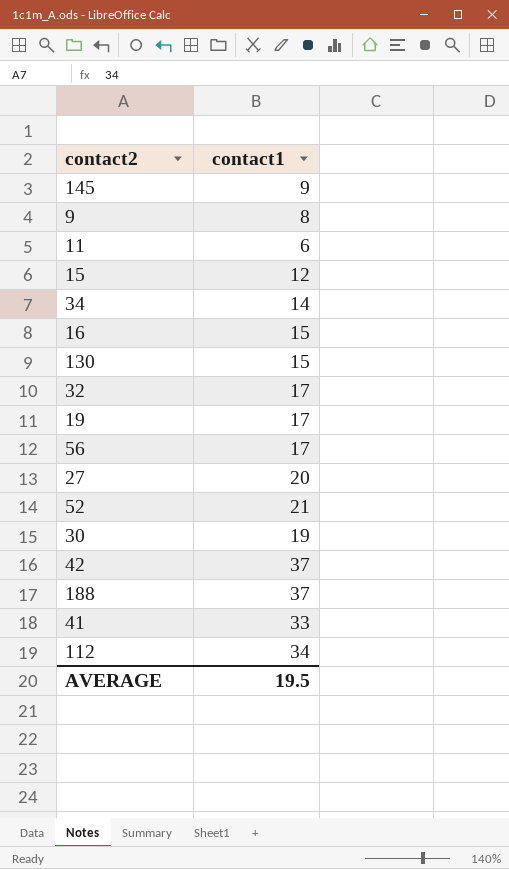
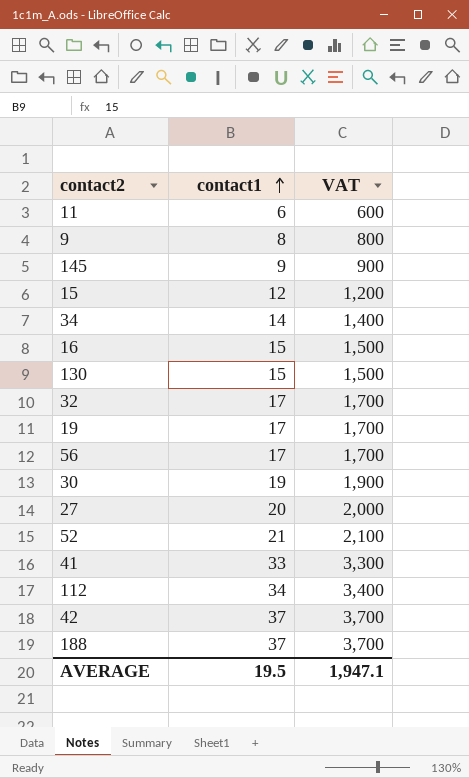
row order: none -> contact1 ascending
column VAT | formula: none -> [contact1] * 100

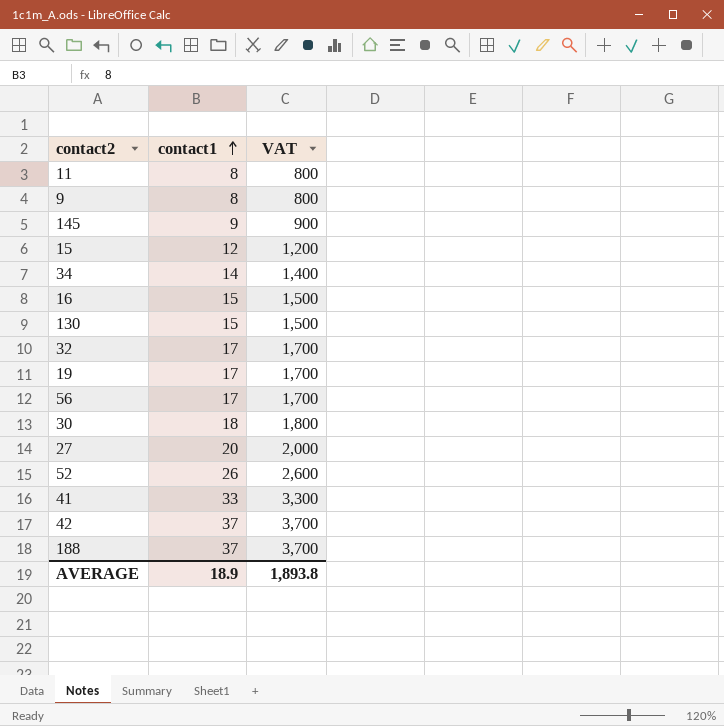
row 112: 34 | 3,400 -> none
11 | contact1: 6 -> 8
11 | VAT: 600 -> 800
30 | contact1: 19 -> 18
30 | VAT: 1,900 -> 1,800
52 | contact1: 21 -> 26
52 | VAT: 2,100 -> 2,600
AVERAGE | contact1: 19.5 -> 18.9
AVERAGE | VAT: 1,947.1 -> 1,893.8

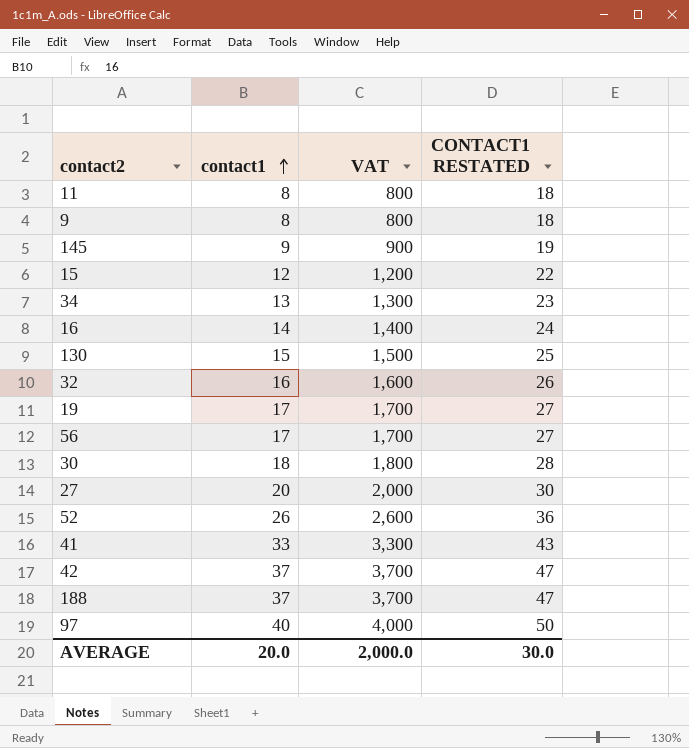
column CONTACT1 RESTATED | formula: none -> [contact1] + 10
34 | contact1: 14 -> 13
34 | VAT: 1,400 -> 1,300
16 | contact1: 15 -> 14
16 | VAT: 1,500 -> 1,400
32 | contact1: 17 -> 16
32 | VAT: 1,700 -> 1,600
row 97: none -> 40 | 4,000 | 50
AVERAGE | contact1: 18.9 -> 20.0
AVERAGE | VAT: 1,893.8 -> 2,000.0

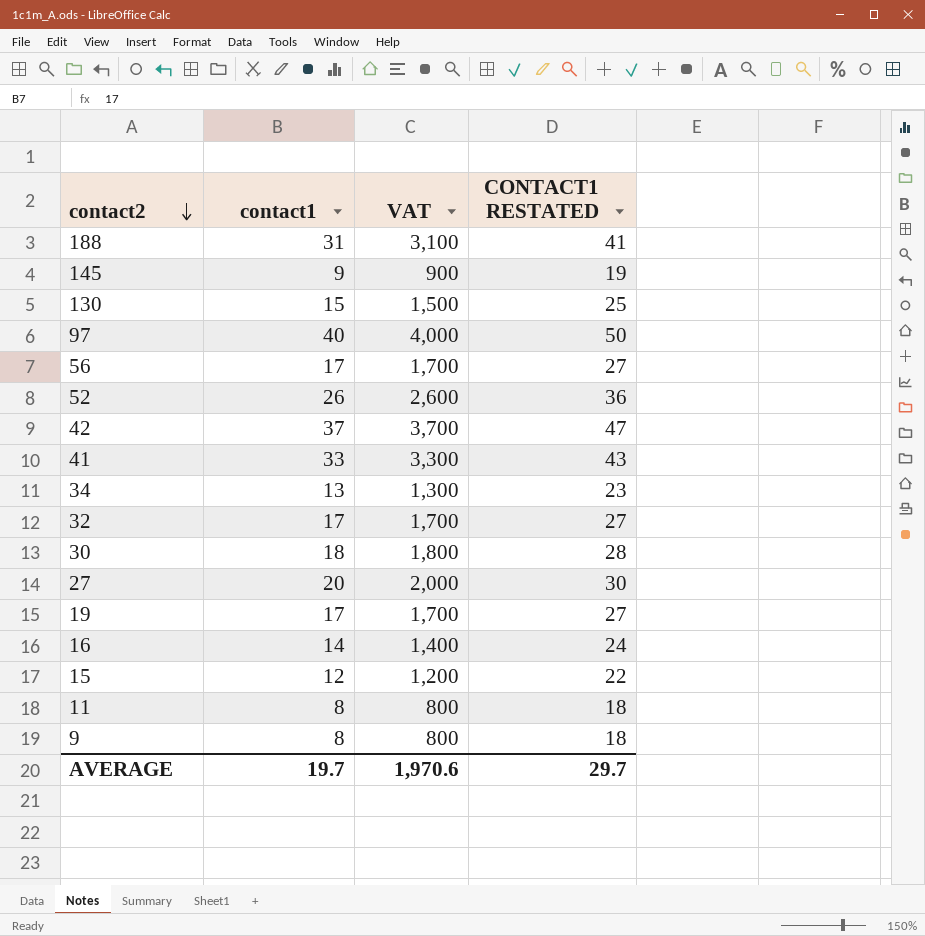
row order: contact1 ascending -> contact2 descending
188 | contact1: 37 -> 31
188 | VAT: 3,700 -> 3,100
188 | CONTACT1 RESTATED: 47 -> 41
32 | contact1: 16 -> 17
32 | VAT: 1,600 -> 1,700
32 | CONTACT1 RESTATED: 26 -> 27
AVERAGE | contact1: 20.0 -> 19.7
AVERAGE | VAT: 2,000.0 -> 1,970.6
AVERAGE | CONTACT1 RESTATED: 30.0 -> 29.7

